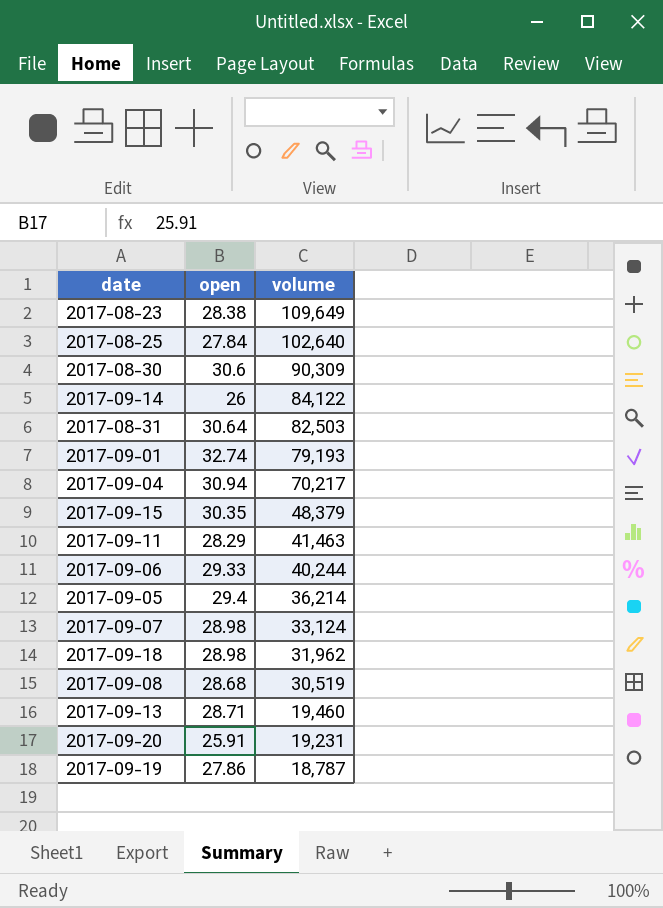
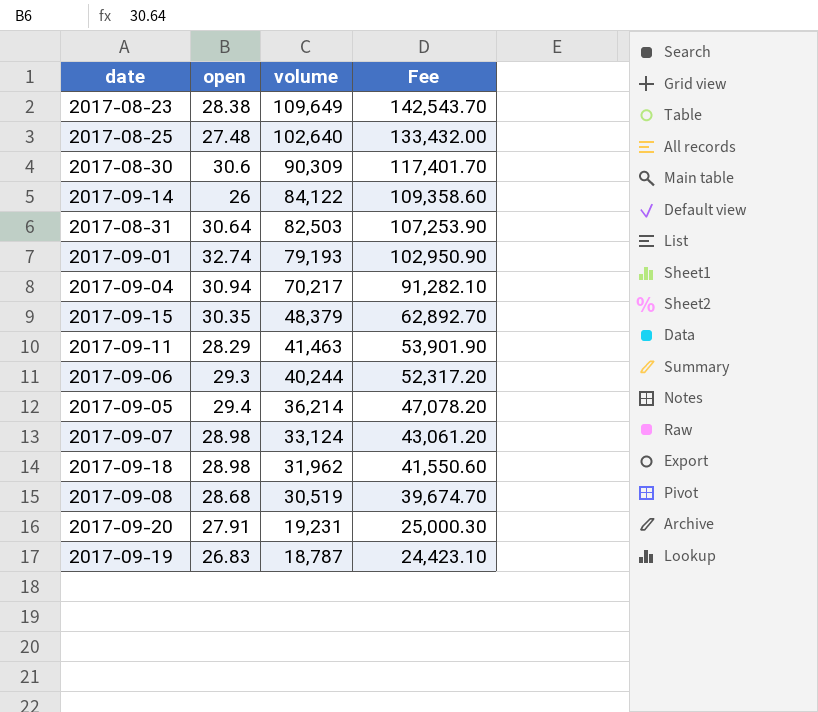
column Fee | formula: none -> [volume] * 1.3
row 2017-09-13: 28.71 | 19,460 -> none
2017-08-25 | open: 27.84 -> 27.48
2017-09-06 | open: 29.33 -> 29.3
2017-09-20 | open: 25.91 -> 27.91
2017-09-19 | open: 27.86 -> 26.83

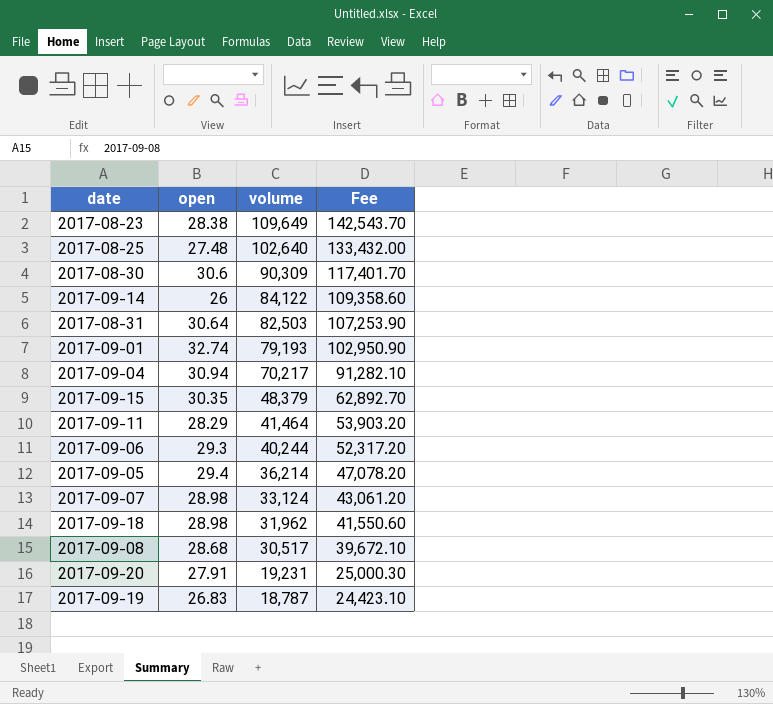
2017-09-11 | volume: 41,463 -> 41,464
2017-09-11 | Fee: 53,901.90 -> 53,903.20
2017-09-08 | volume: 30,519 -> 30,517
2017-09-08 | Fee: 39,674.70 -> 39,672.10

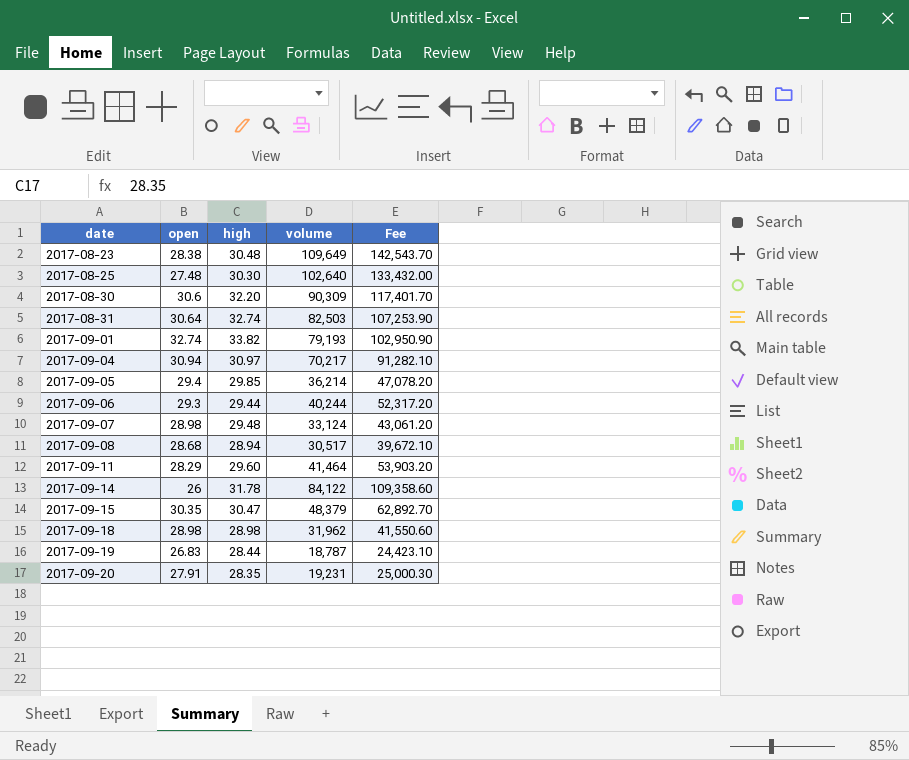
row order: volume descending -> date ascending
column high | position: none -> 3

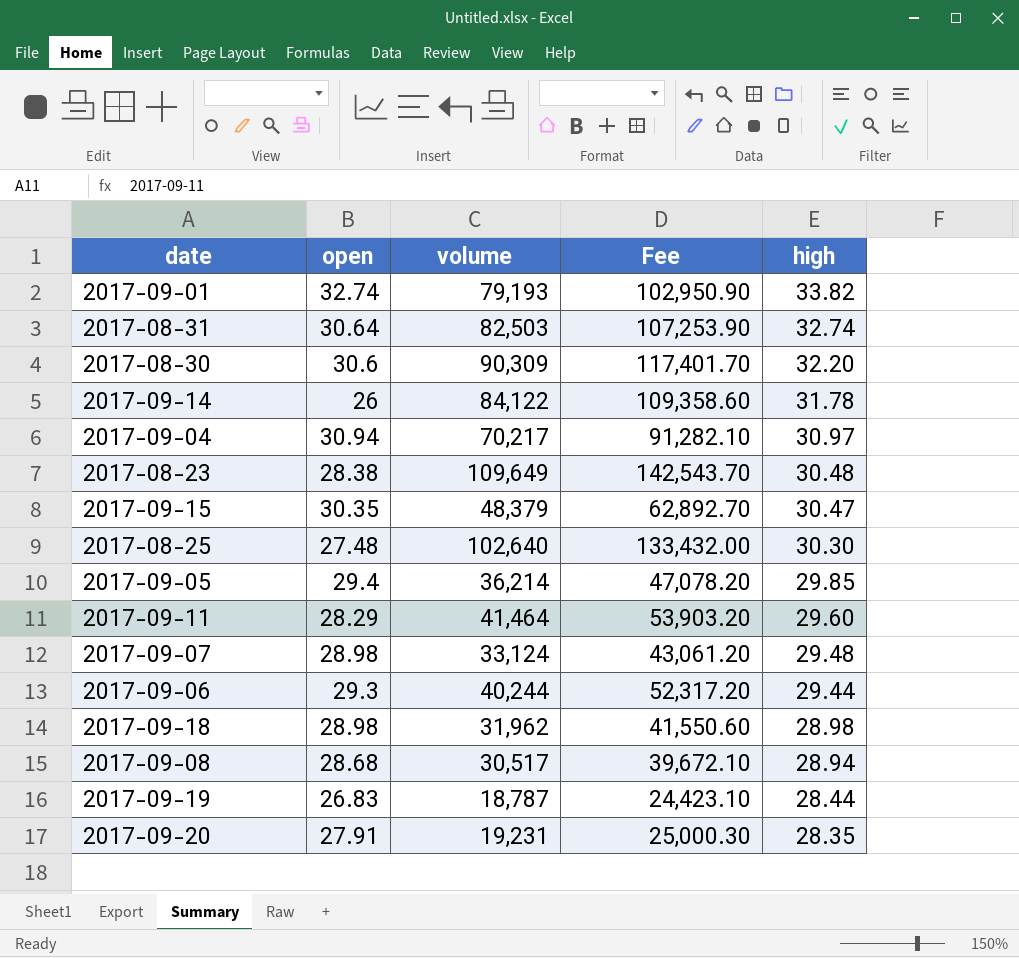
row order: date ascending -> high descending
column high | position: 3 -> 5

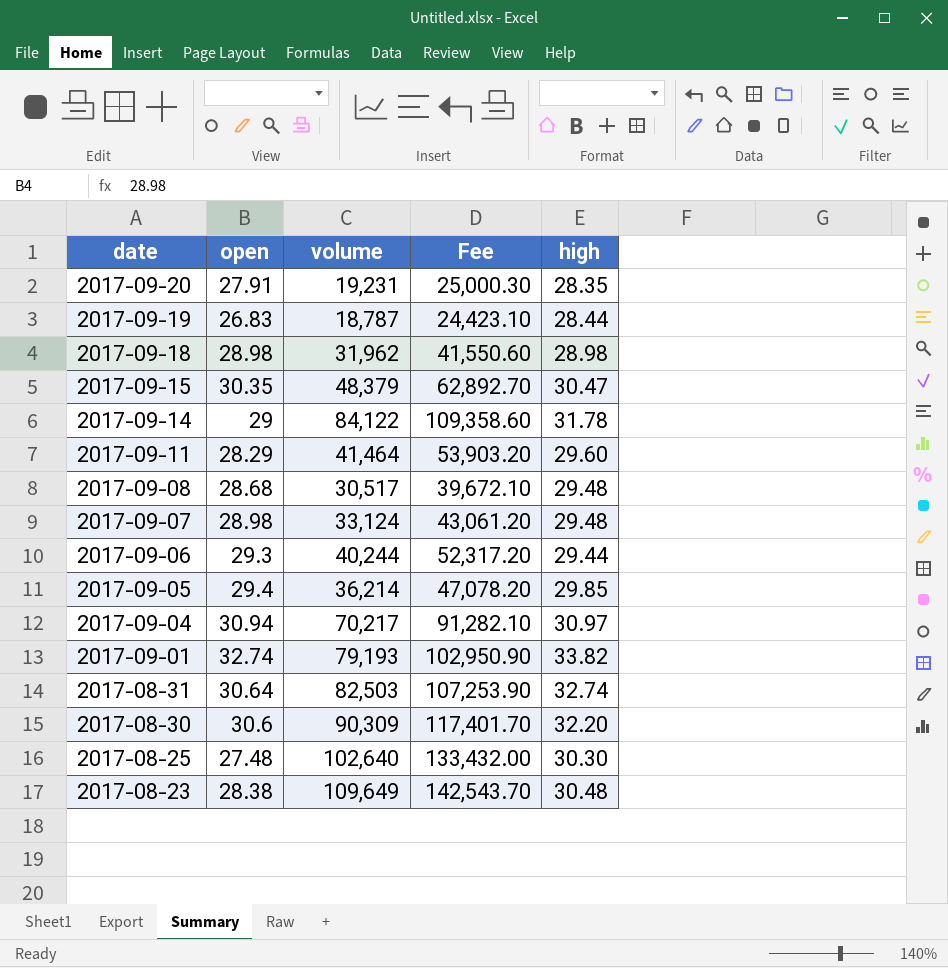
row order: high descending -> date descending
2017-09-14 | open: 26 -> 29
2017-09-08 | high: 28.94 -> 29.48

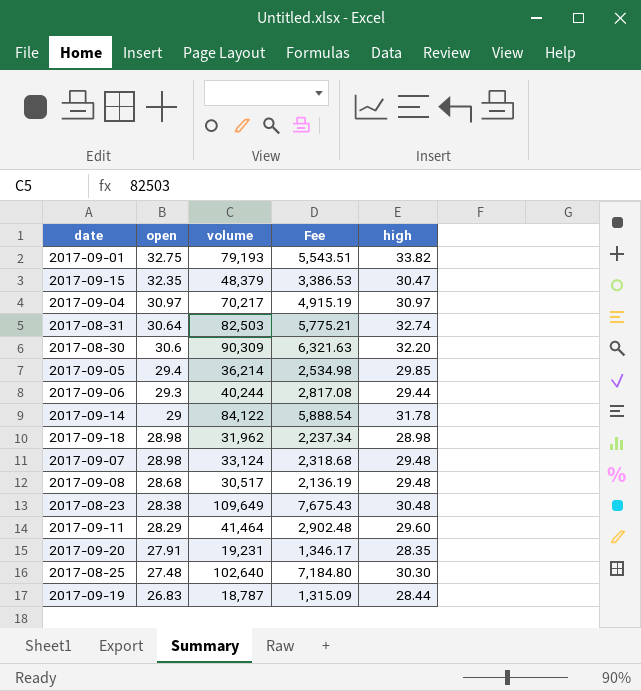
row order: date descending -> open descending
column Fee | formula: [volume] * 1.3 -> [volume] * 0.07
2017-09-01 | open: 32.74 -> 32.75
2017-09-15 | open: 30.35 -> 32.35
2017-09-04 | open: 30.94 -> 30.97

